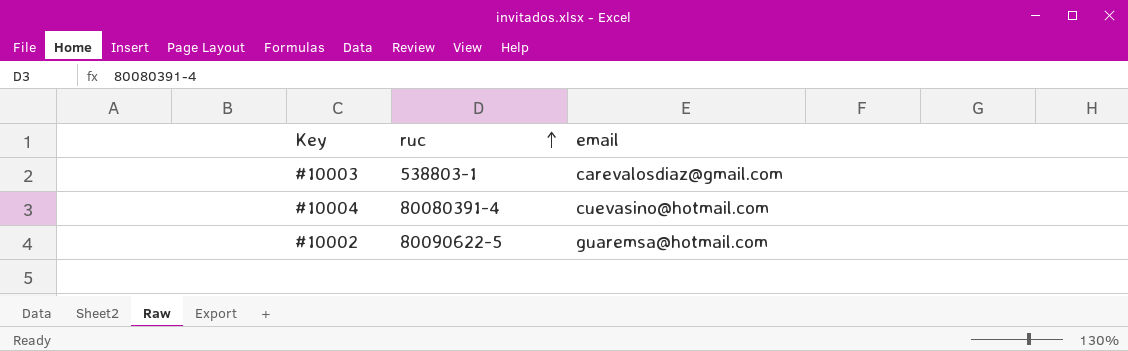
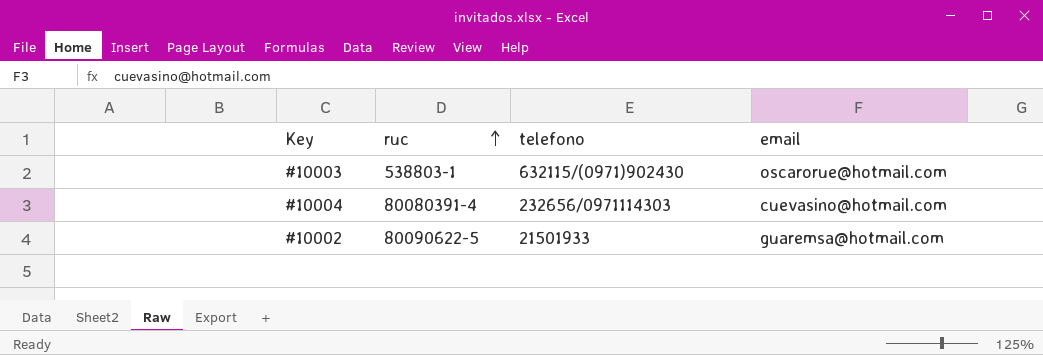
column telefono | position: none -> 3
#10003 | email: carevalosdiaz@gmail.com -> oscarorue@hotmail.com

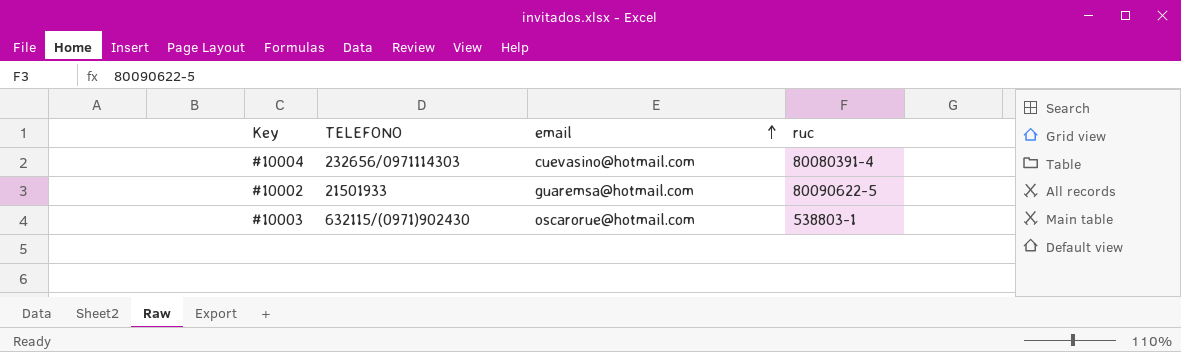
row order: ruc ascending -> email ascending
column name: telefono -> TELEFONO
column ruc | position: 2 -> 4

